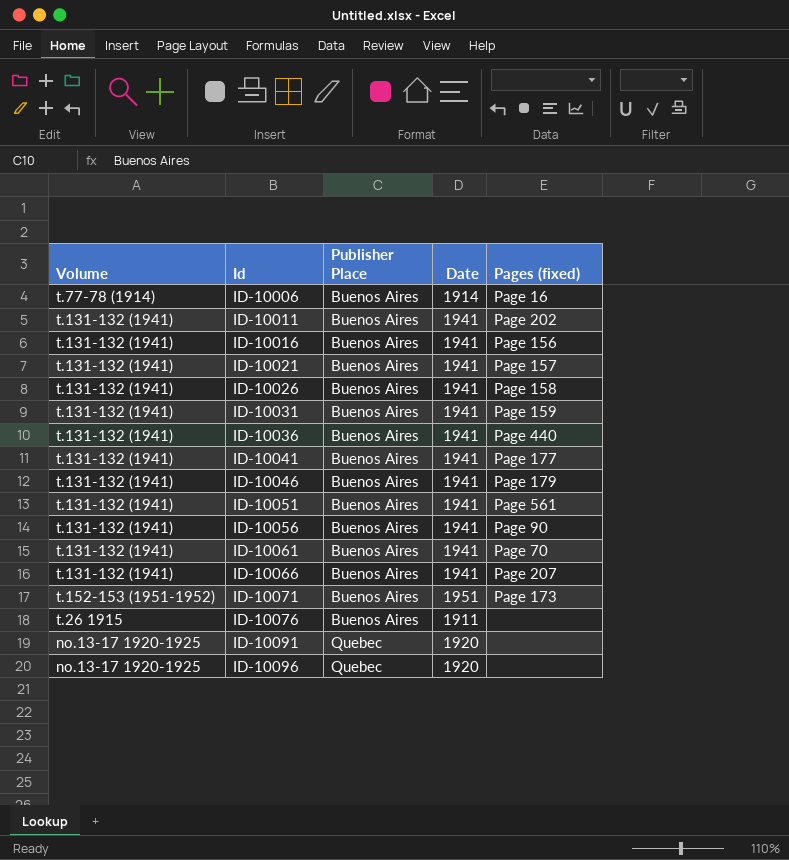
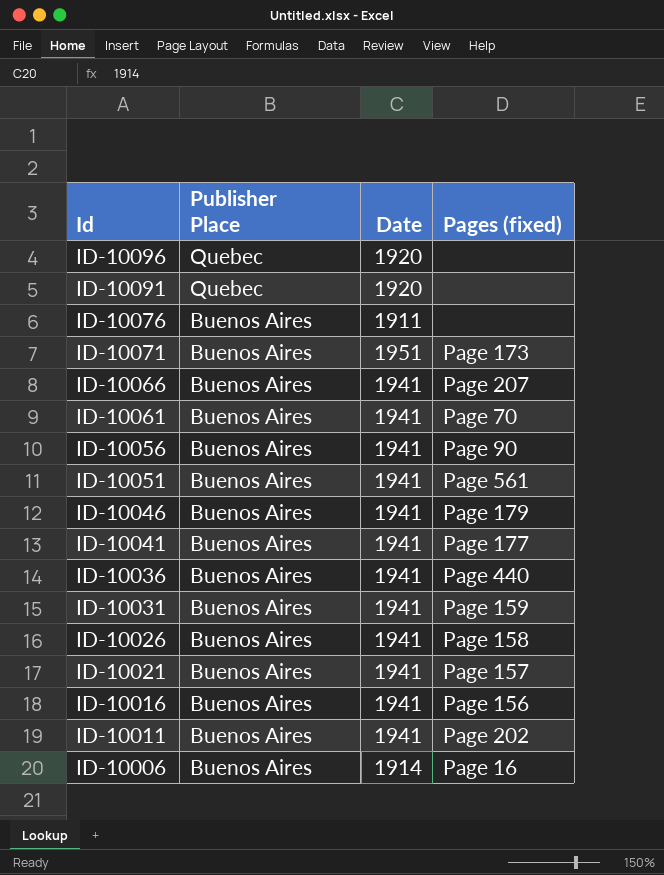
row order: Id ascending -> Id descending
column Volume | position: 1 -> none

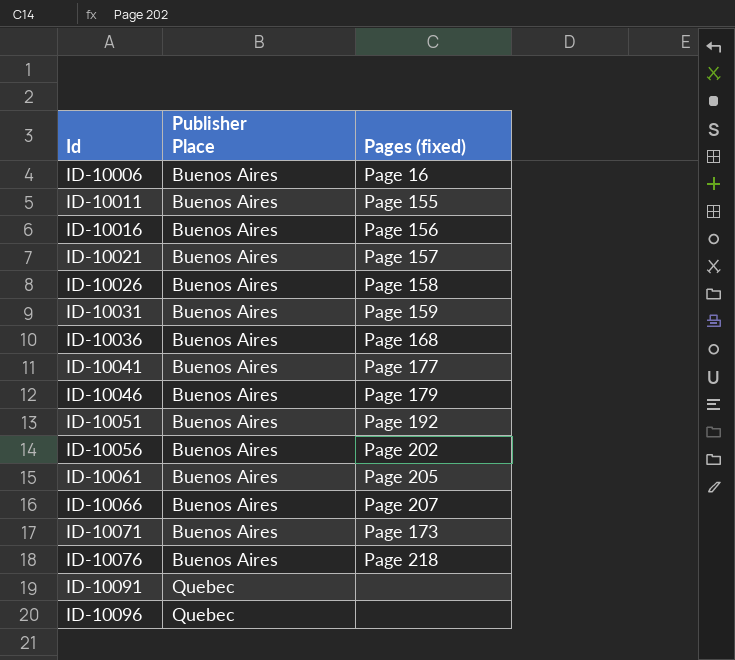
row order: Id descending -> Id ascending
column Date | position: 3 -> none
ID-10011 | Pages (fixed): Page 202 -> Page 155
ID-10036 | Pages (fixed): Page 440 -> Page 168
ID-10051 | Pages (fixed): Page 561 -> Page 192
ID-10056 | Pages (fixed): Page 90 -> Page 202
ID-10061 | Pages (fixed): Page 70 -> Page 205
ID-10076 | Pages (fixed): none -> Page 218

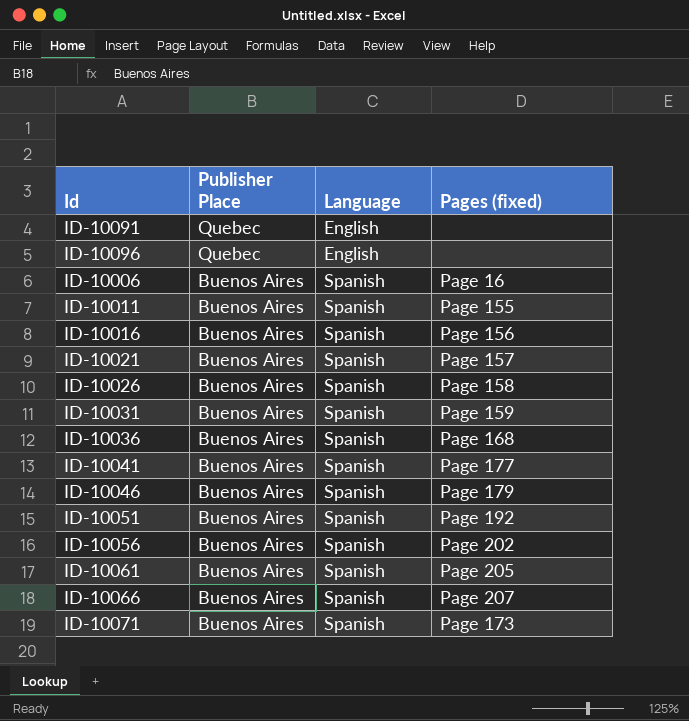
row order: Id ascending -> Publisher Place descending
column Language | position: none -> 3
row ID-10076: Buenos Aires | Page 218 -> none

